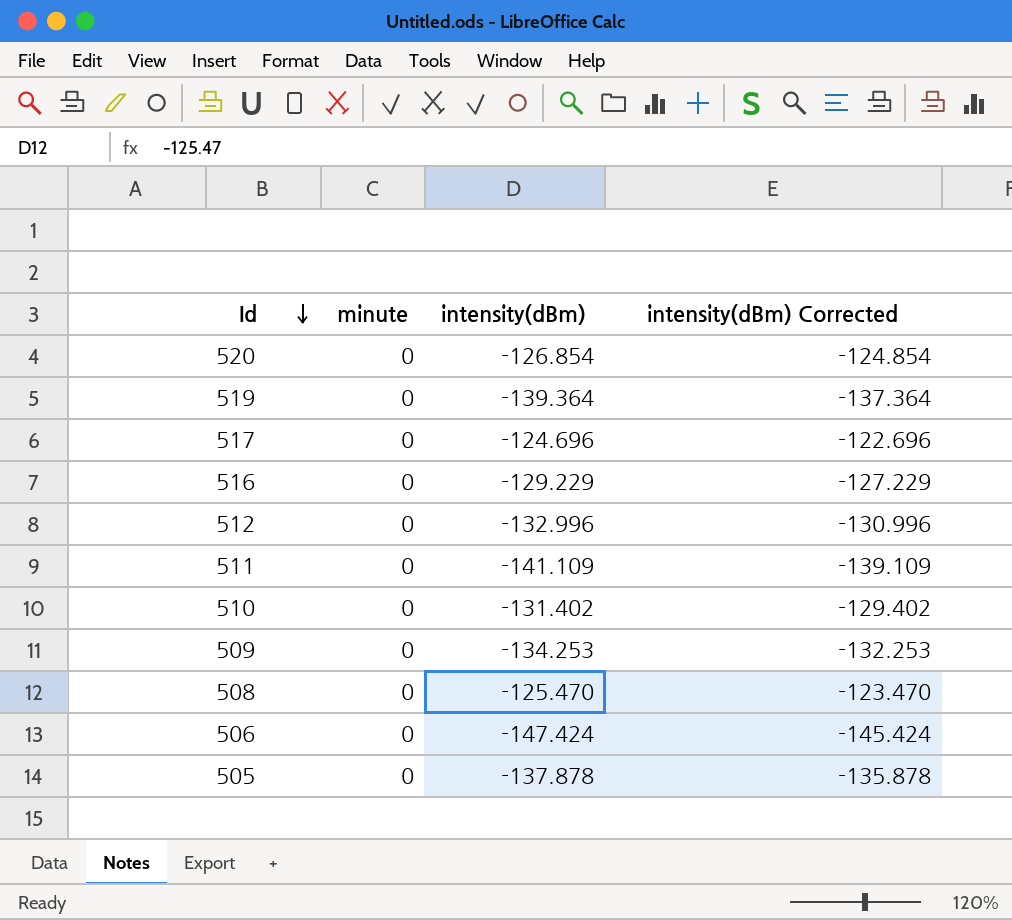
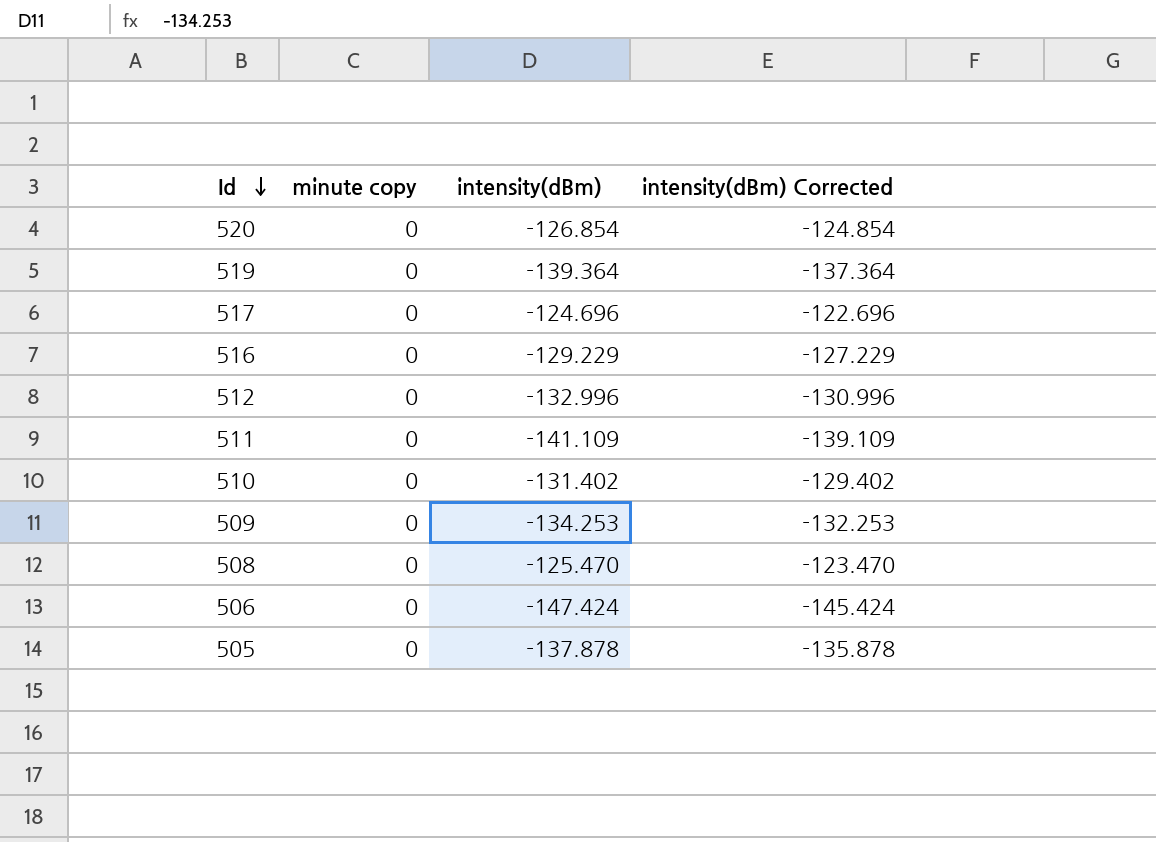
column name: minute -> minute copy

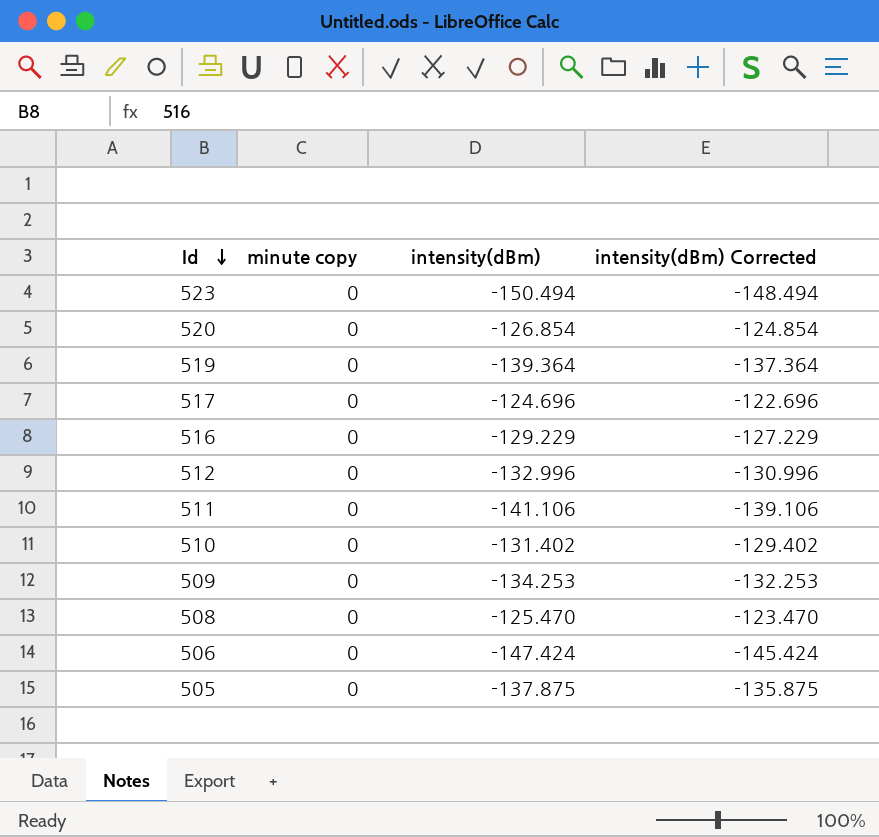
row 523: none -> 0 | -150.494 | -148.494
511 | intensity(dBm): -141.109 -> -141.106
511 | intensity(dBm) Corrected: -139.109 -> -139.106
505 | intensity(dBm): -137.878 -> -137.875
505 | intensity(dBm) Corrected: -135.878 -> -135.875

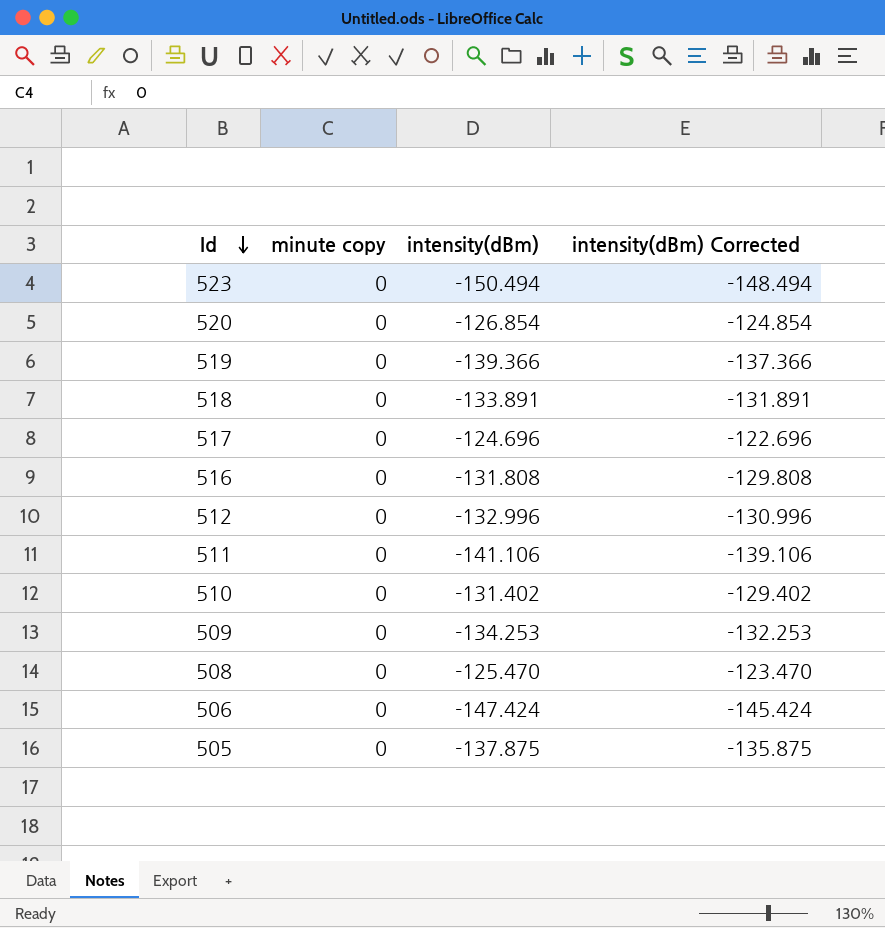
519 | intensity(dBm): -139.364 -> -139.366
519 | intensity(dBm) Corrected: -137.364 -> -137.366
row 518: none -> 0 | -133.891 | -131.891
516 | intensity(dBm): -129.229 -> -131.808
516 | intensity(dBm) Corrected: -127.229 -> -129.808

